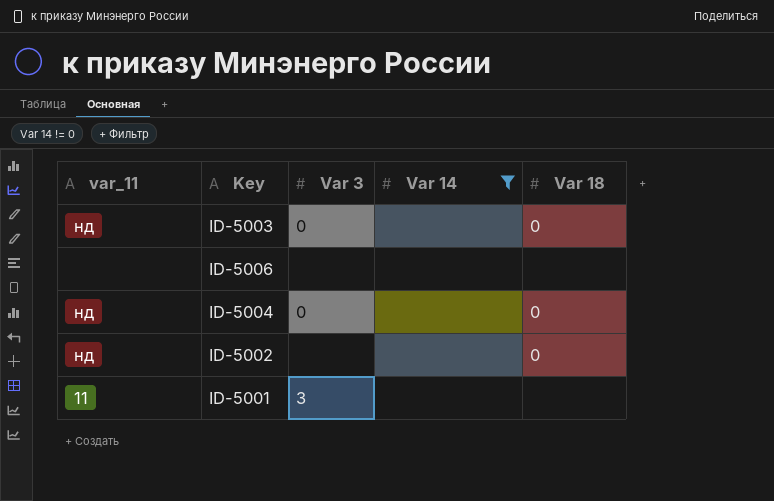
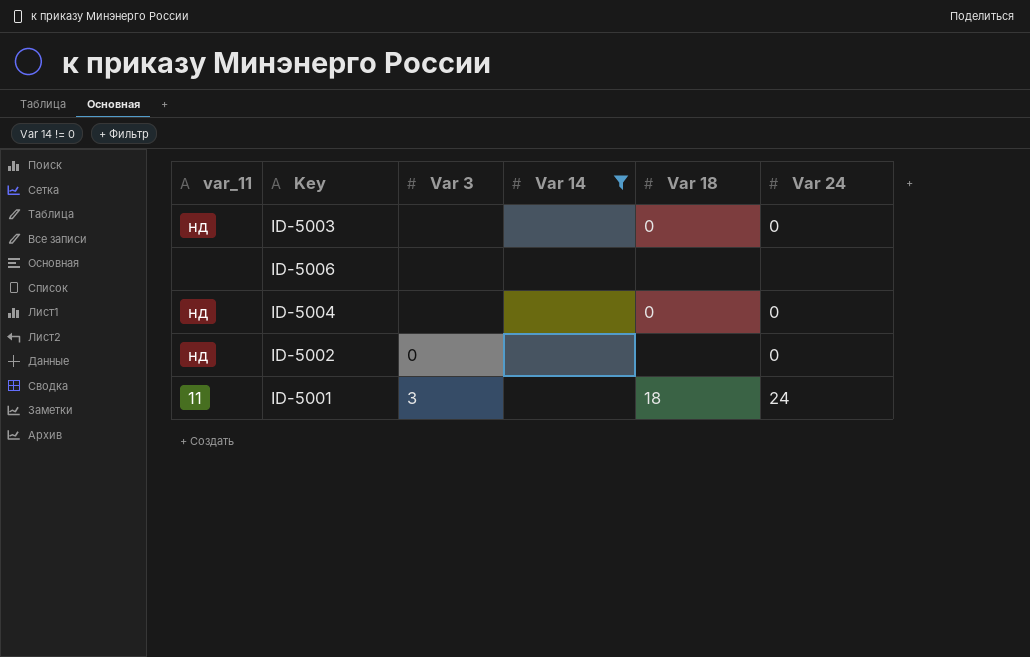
column Var 24 | position: none -> 6
ID-5003 | Var 3: 0 -> none
ID-5004 | Var 3: 0 -> none
ID-5002 | Var 3: none -> 0
ID-5002 | Var 18: 0 -> none
ID-5001 | Var 18: none -> 18

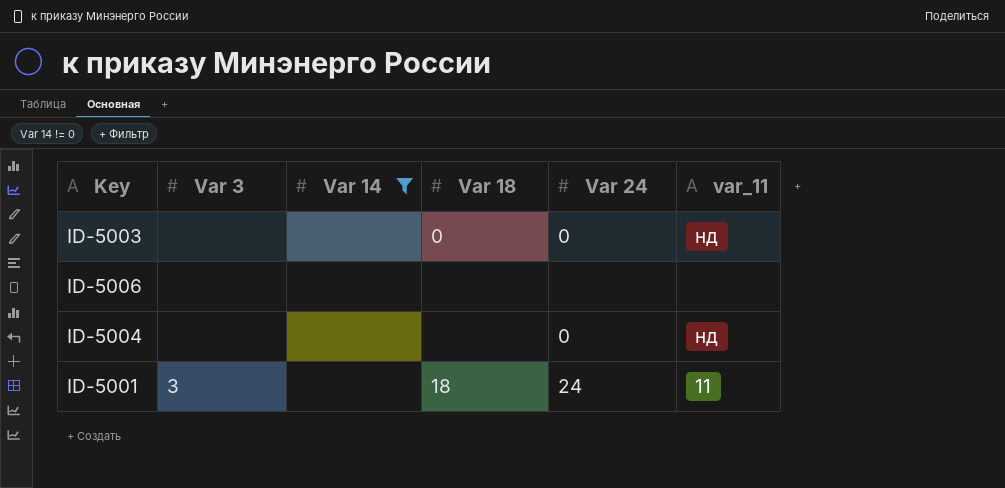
column var_11 | position: 1 -> 6
row ID-5002: нд | 0 | none | none | 0 -> none
ID-5004 | Var 18: 0 -> none

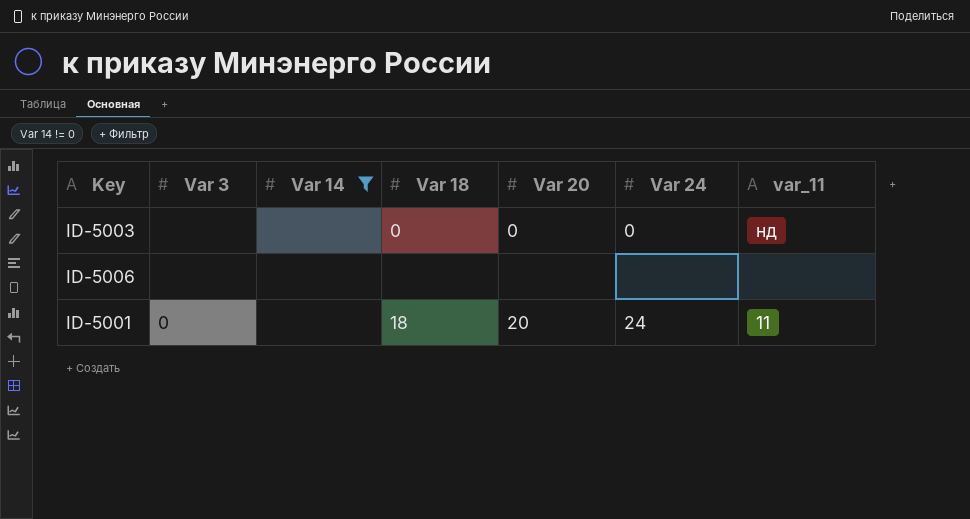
column Var 20 | position: none -> 5
row ID-5004: none | none | none | 0 | нд -> none
ID-5001 | Var 3: 3 -> 0

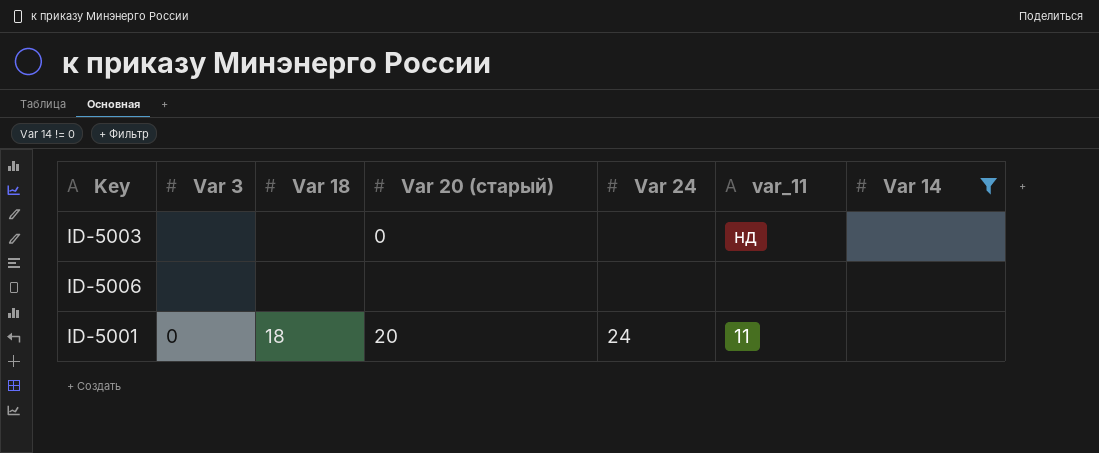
column name: Var 20 -> Var 20 (старый)
column Var 14 | position: 3 -> 7
ID-5003 | Var 18: 0 -> none
ID-5003 | Var 24: 0 -> none

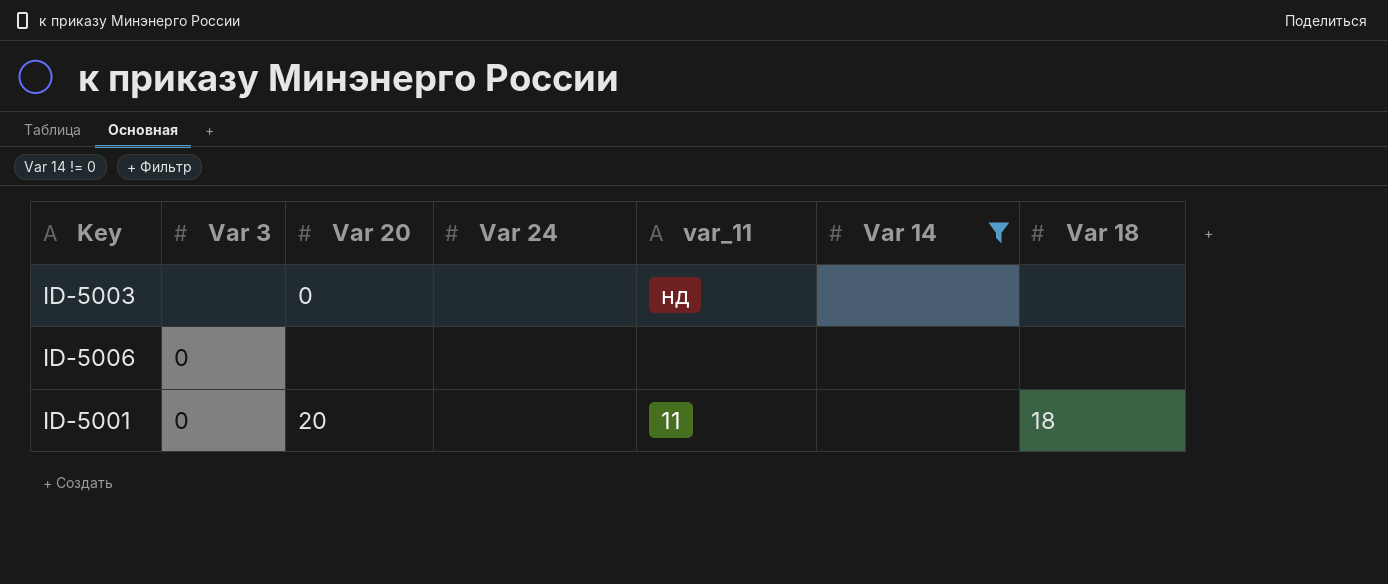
column name: Var 20 (старый) -> Var 20
column Var 18 | position: 3 -> 7
ID-5006 | Var 3: none -> 0
ID-5001 | Var 24: 24 -> none

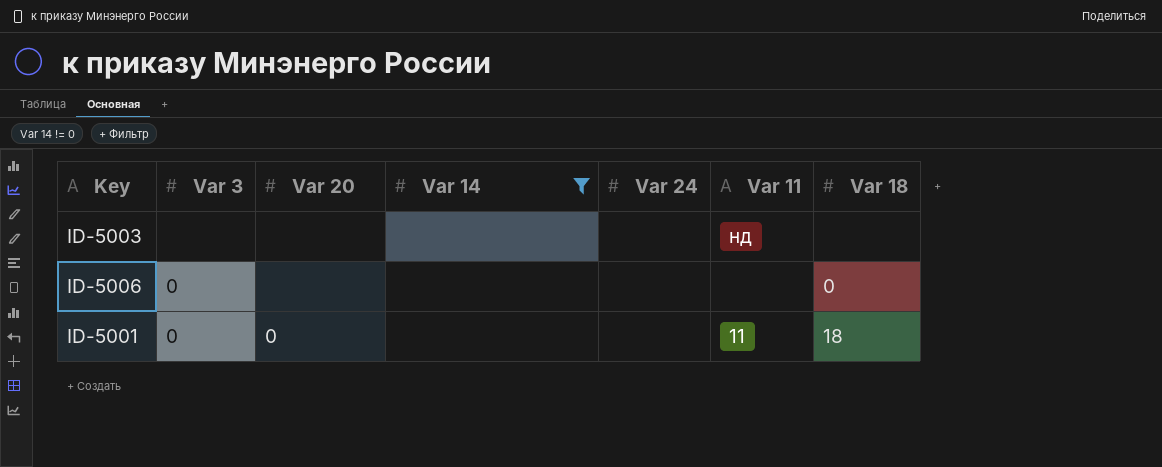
column Var 14 | position: 6 -> 4
column name: var_11 -> Var 11
ID-5003 | Var 20: 0 -> none
ID-5006 | Var 18: none -> 0
ID-5001 | Var 20: 20 -> 0

